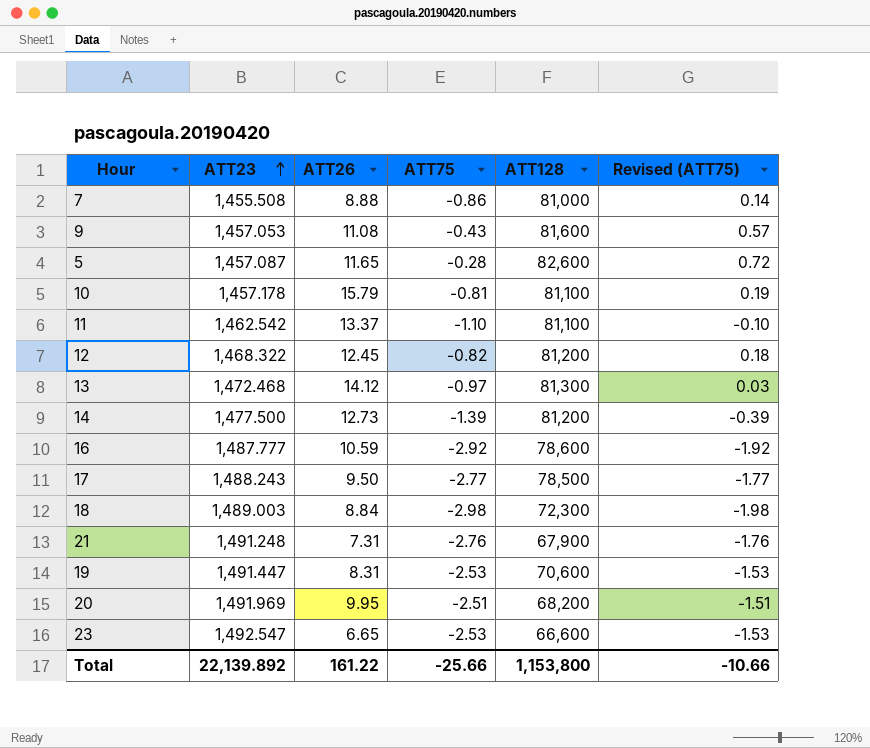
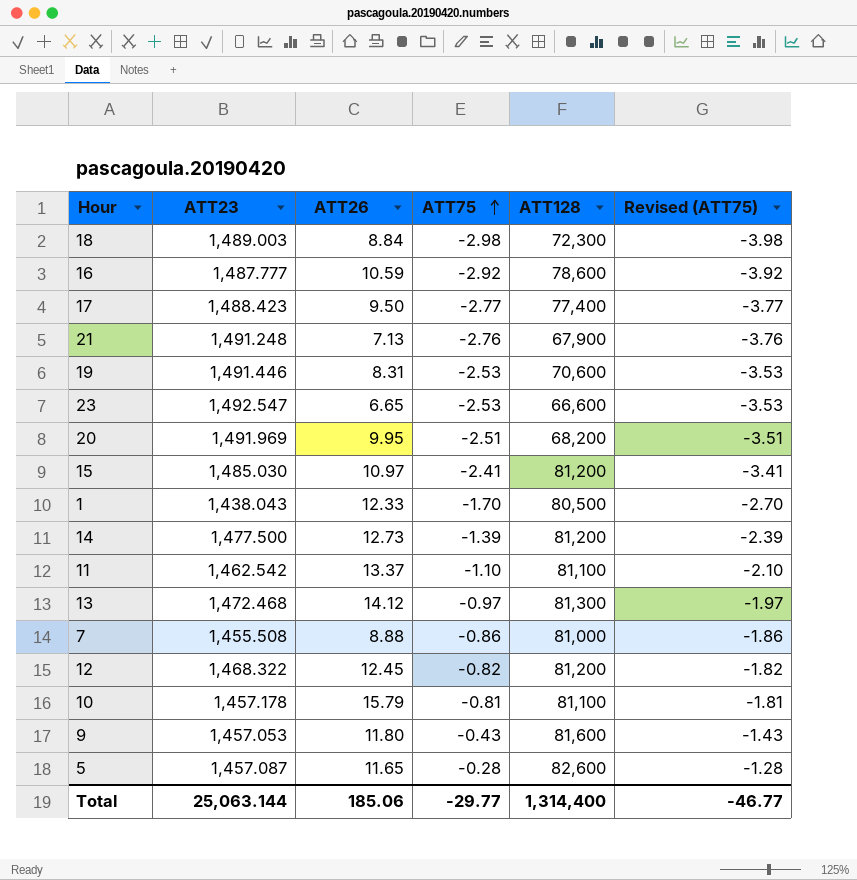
row order: ATT23 ascending -> ATT75 ascending
column Revised (ATT75) | formula: [ATT75] + 1 -> [ATT75] - 1
17 | ATT23: 1,488.243 -> 1,488.423
17 | ATT128: 78,500 -> 77,400
21 | ATT26: 7.31 -> 7.13
19 | ATT23: 1,491.447 -> 1,491.446
row 15: none -> 1,485.030 | 10.97 | -2.41 | 81,200 | -3.41
row 1: none -> 1,438.043 | 12.33 | -1.70 | 80,500 | -2.70
9 | ATT26: 11.08 -> 11.80
Total | ATT23: 22,139.892 -> 25,063.144
Total | ATT26: 161.22 -> 185.06
Total | ATT75: -25.66 -> -29.77
Total | ATT128: 1,153,800 -> 1,314,400
Total | Revised (ATT75): -10.66 -> -46.77

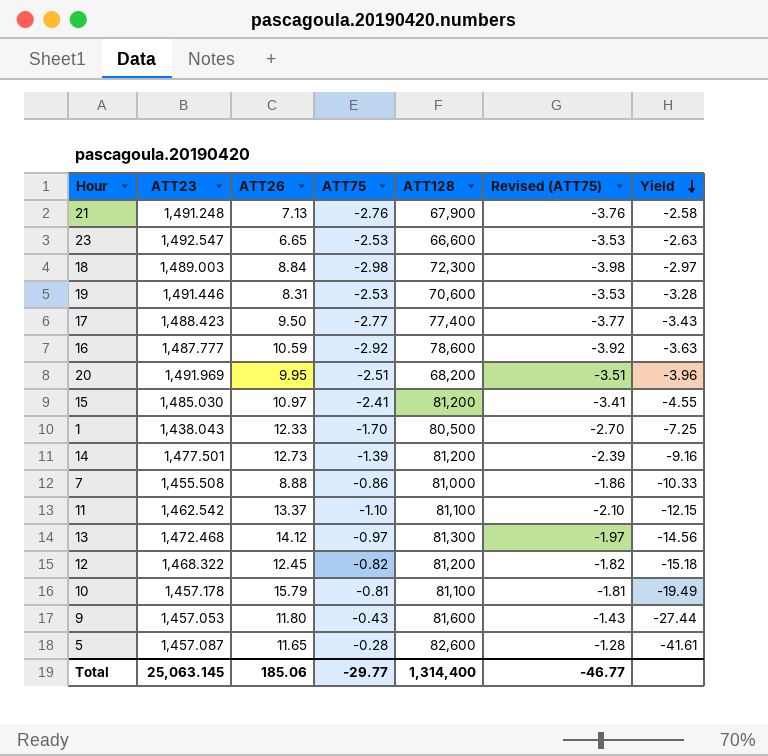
row order: ATT75 ascending -> Yield descending
column Yield | formula: none -> [ATT26] / [ATT75]
14 | ATT23: 1,477.500 -> 1,477.501
Total | ATT23: 25,063.144 -> 25,063.145

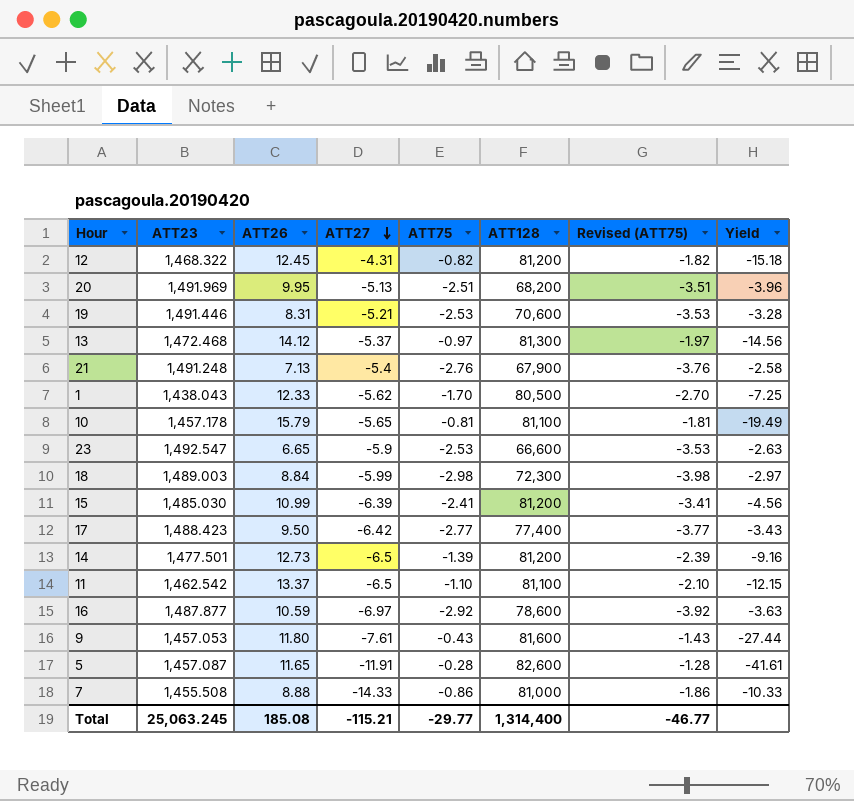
row order: Yield descending -> ATT27 descending
column ATT27 | position: none -> 4
15 | ATT26: 10.97 -> 10.99
15 | Yield: -4.55 -> -4.56
16 | ATT23: 1,487.777 -> 1,487.877
Total | ATT23: 25,063.145 -> 25,063.245
Total | ATT26: 185.06 -> 185.08

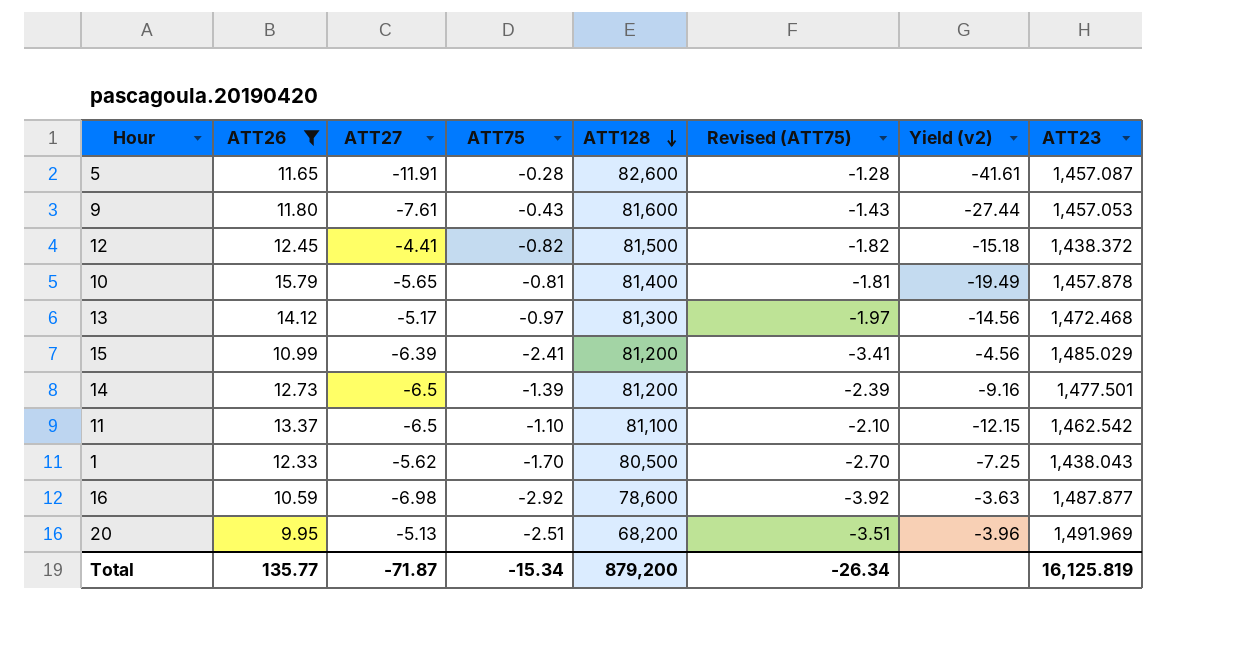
filter: none -> ATT26 >= 9.95
row order: ATT27 descending -> ATT128 descending
column name: Yield -> Yield (v2)
column ATT23 | position: 2 -> 8
12 | ATT27: -4.31 -> -4.41
12 | ATT128: 81,200 -> 81,500
12 | ATT23: 1,468.322 -> 1,438.372
10 | ATT128: 81,100 -> 81,400
10 | ATT23: 1,457.178 -> 1,457.878
13 | ATT27: -5.37 -> -5.17
15 | ATT23: 1,485.030 -> 1,485.029
16 | ATT27: -6.97 -> -6.98
Total | ATT26: 185.08 -> 135.77
Total | ATT27: -115.21 -> -71.87
Total | ATT75: -29.77 -> -15.34
Total | ATT128: 1,314,400 -> 879,200
Total | Revised (ATT75): -46.77 -> -26.34
Total | ATT23: 25,063.245 -> 16,125.819

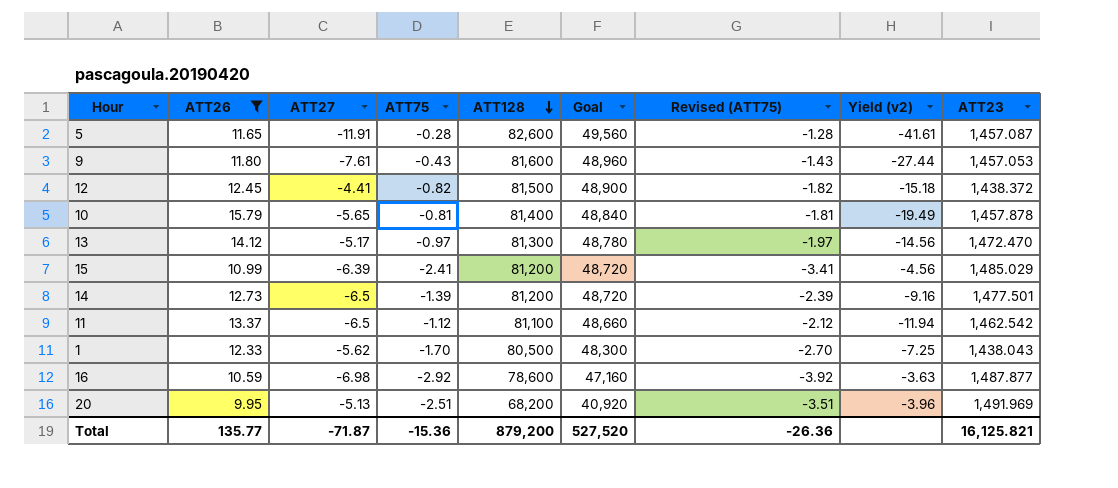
column Goal | formula: none -> [ATT128] * 0.6
13 | ATT23: 1,472.468 -> 1,472.470
11 | ATT75: -1.10 -> -1.12
11 | Revised (ATT75): -2.10 -> -2.12
11 | Yield (v2): -12.15 -> -11.94
Total | ATT75: -15.34 -> -15.36
Total | Revised (ATT75): -26.34 -> -26.36
Total | ATT23: 16,125.819 -> 16,125.821

